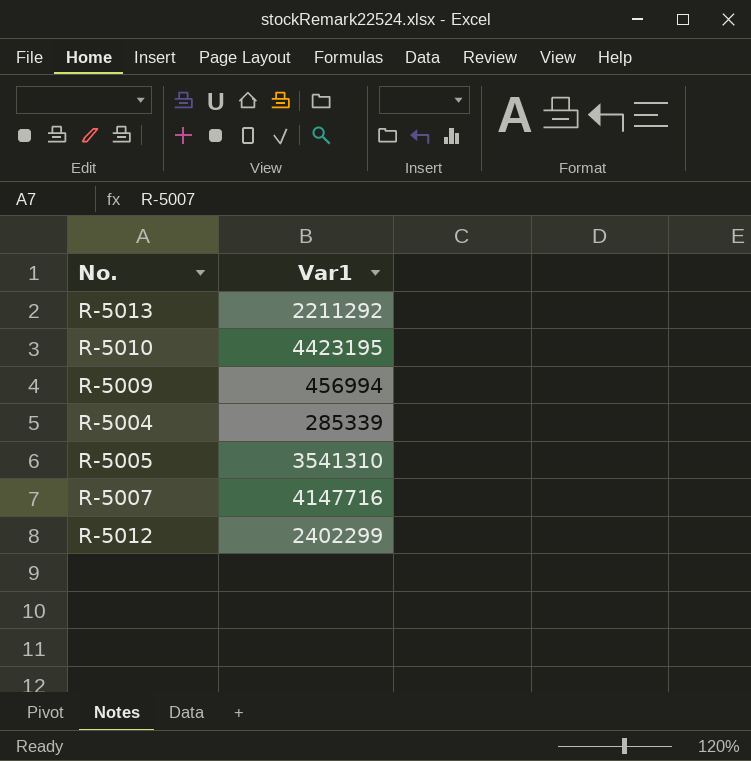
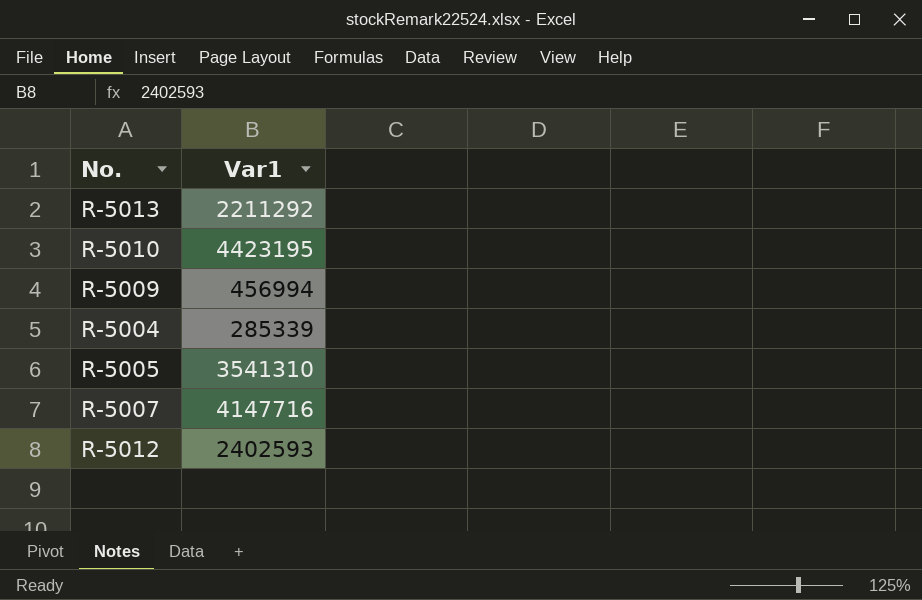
R-5012 | Var1: 2402299 -> 2402593

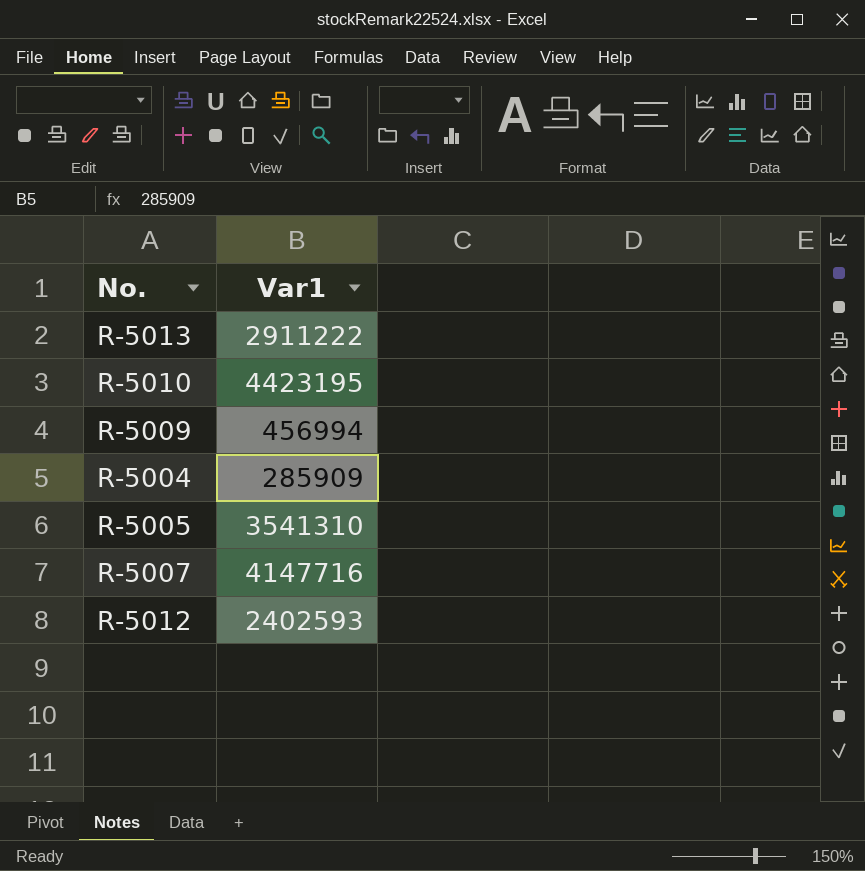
R-5013 | Var1: 2211292 -> 2911222
R-5004 | Var1: 285339 -> 285909

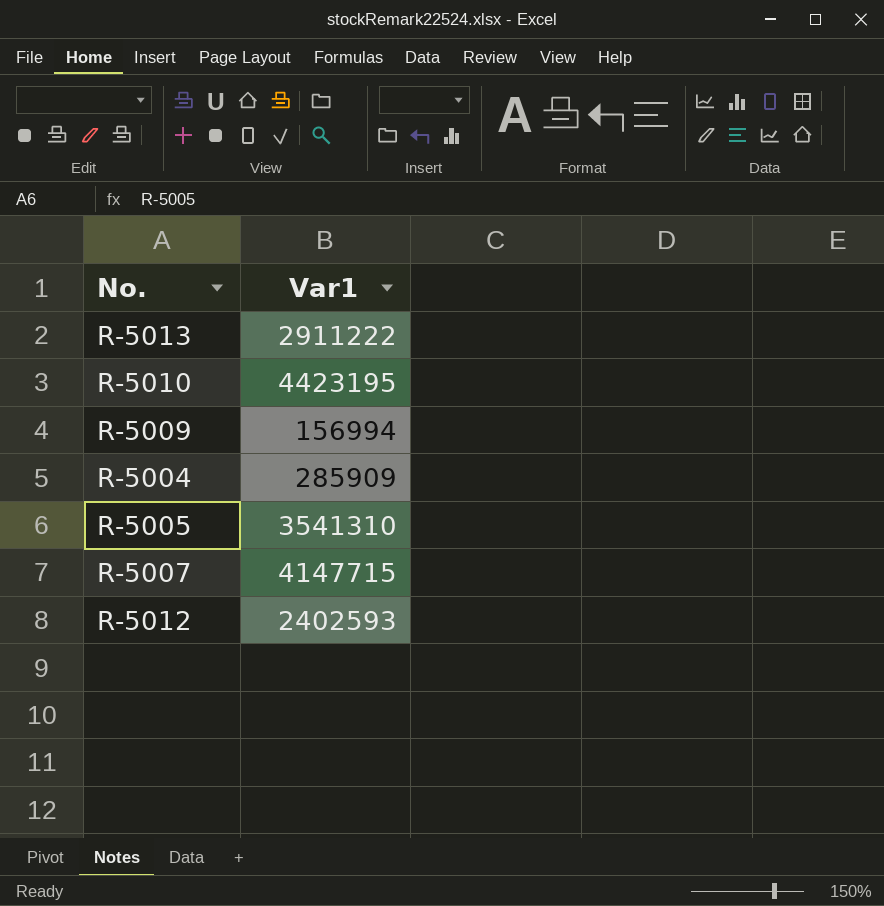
R-5009 | Var1: 456994 -> 156994
R-5007 | Var1: 4147716 -> 4147715

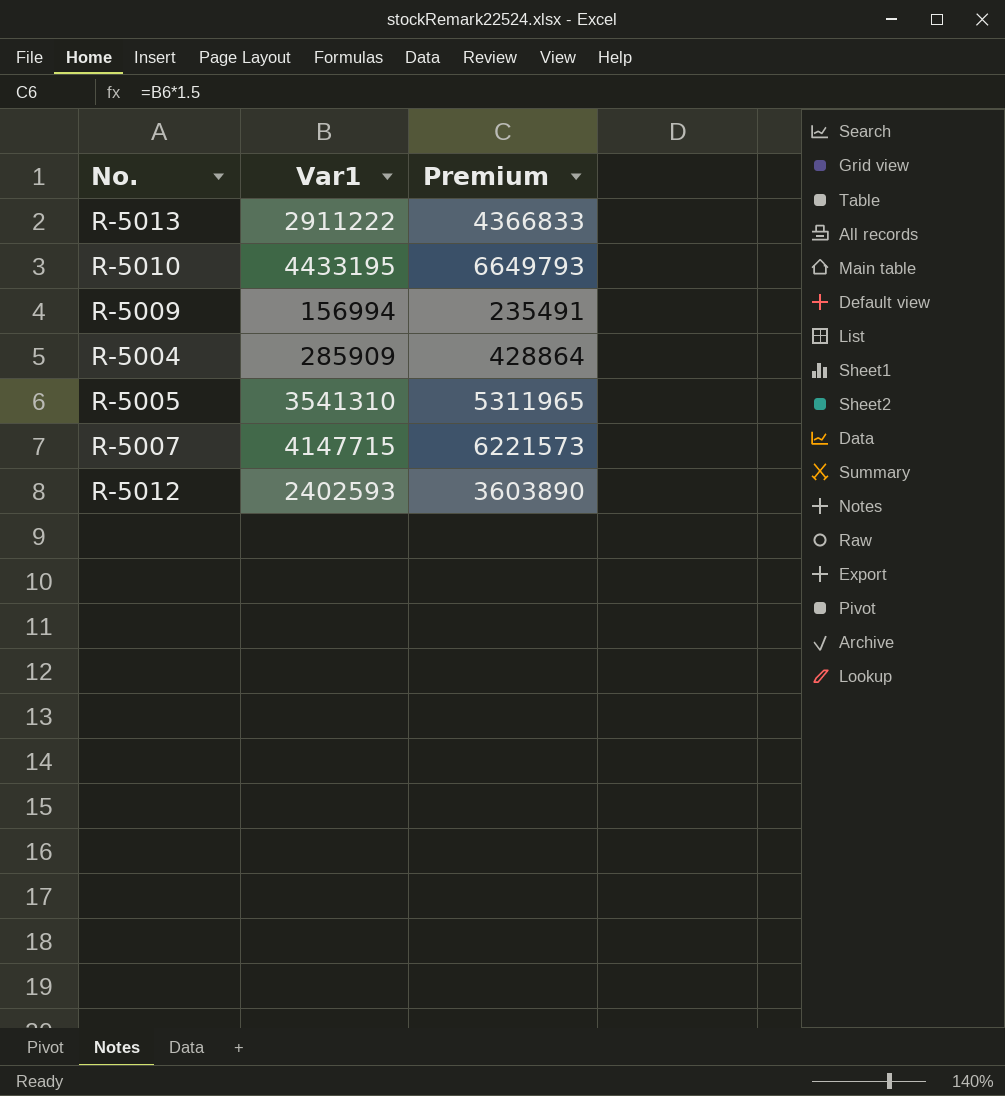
column Premium | formula: none -> [Var1] * 1.5
R-5010 | Var1: 4423195 -> 4433195

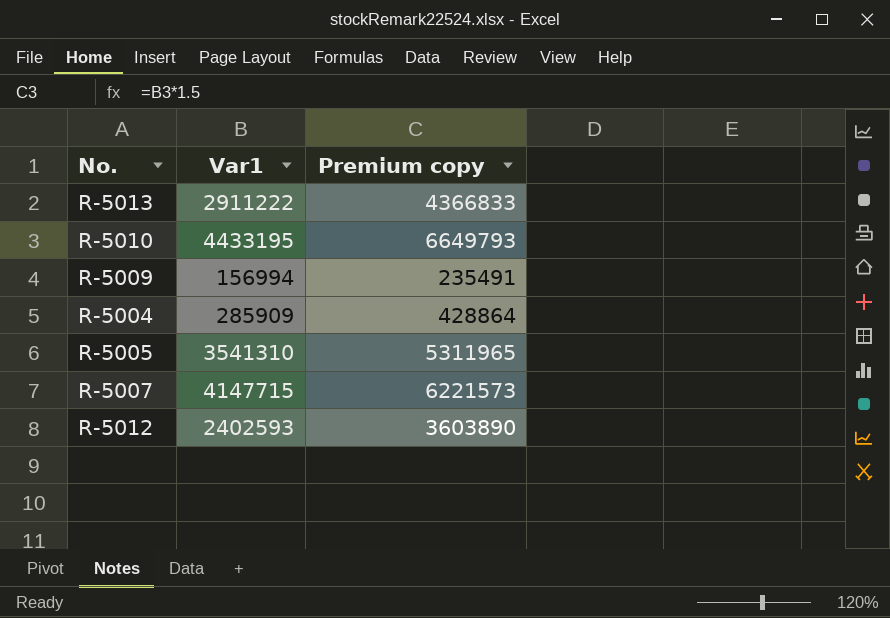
column name: Premium -> Premium copy

